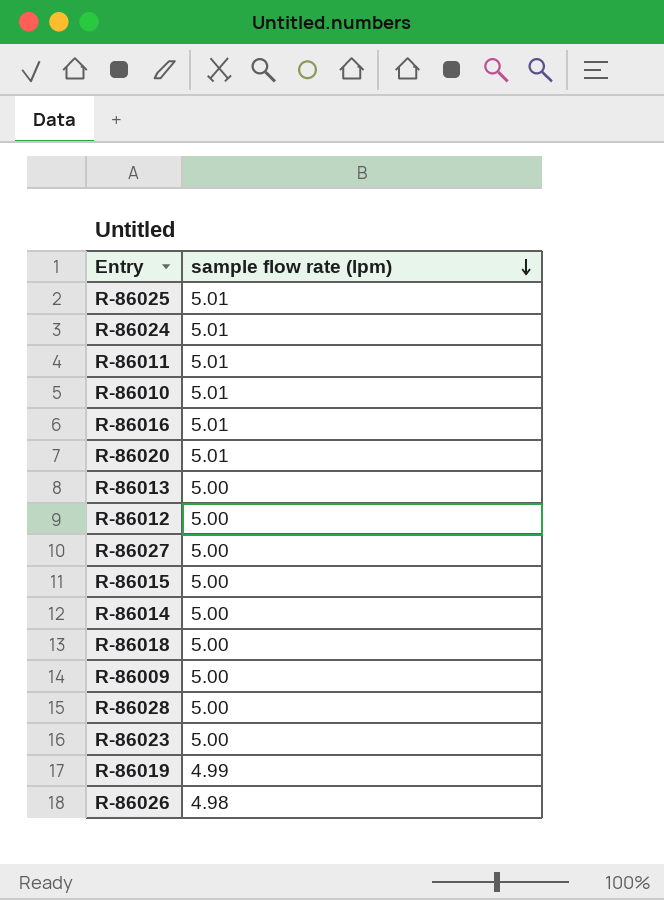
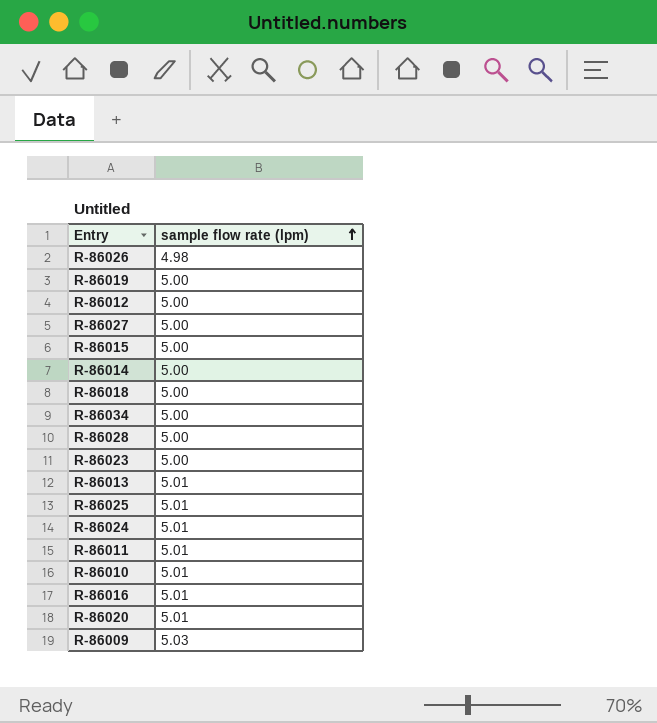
row order: sample flow rate (lpm) descending -> sample flow rate (lpm) ascending
R-86019 | sample flow rate (lpm): 4.99 -> 5.00
row R-86034: none -> 5.00
R-86013 | sample flow rate (lpm): 5.00 -> 5.01
R-86009 | sample flow rate (lpm): 5.00 -> 5.03

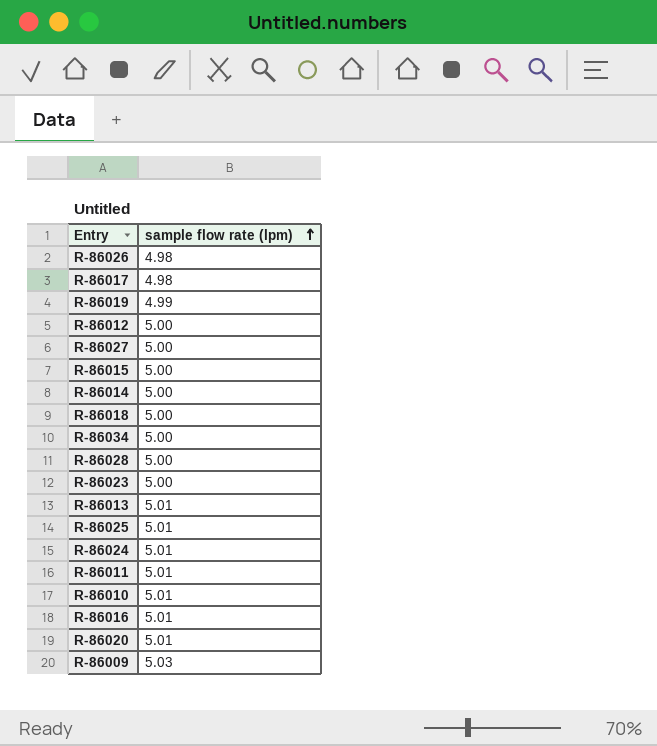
row R-86017: none -> 4.98
R-86019 | sample flow rate (lpm): 5.00 -> 4.99

